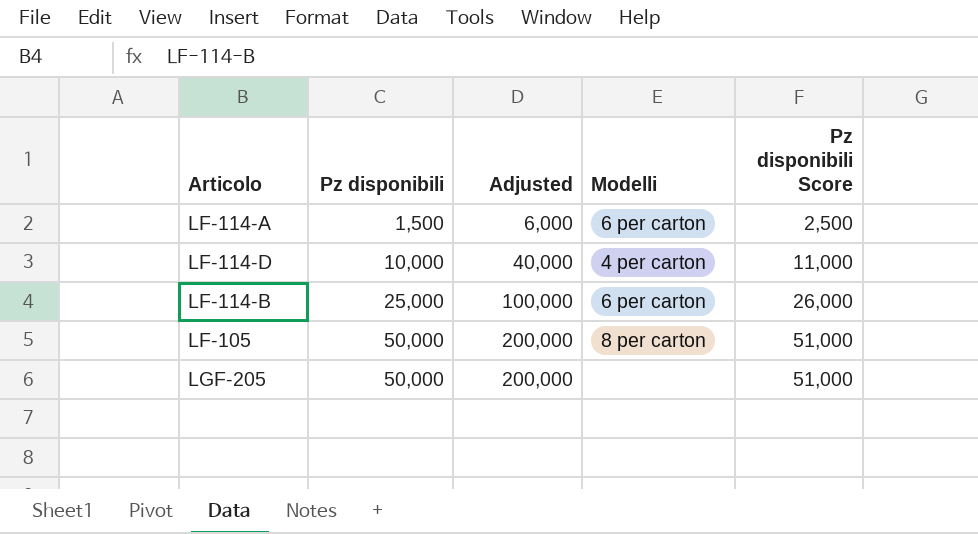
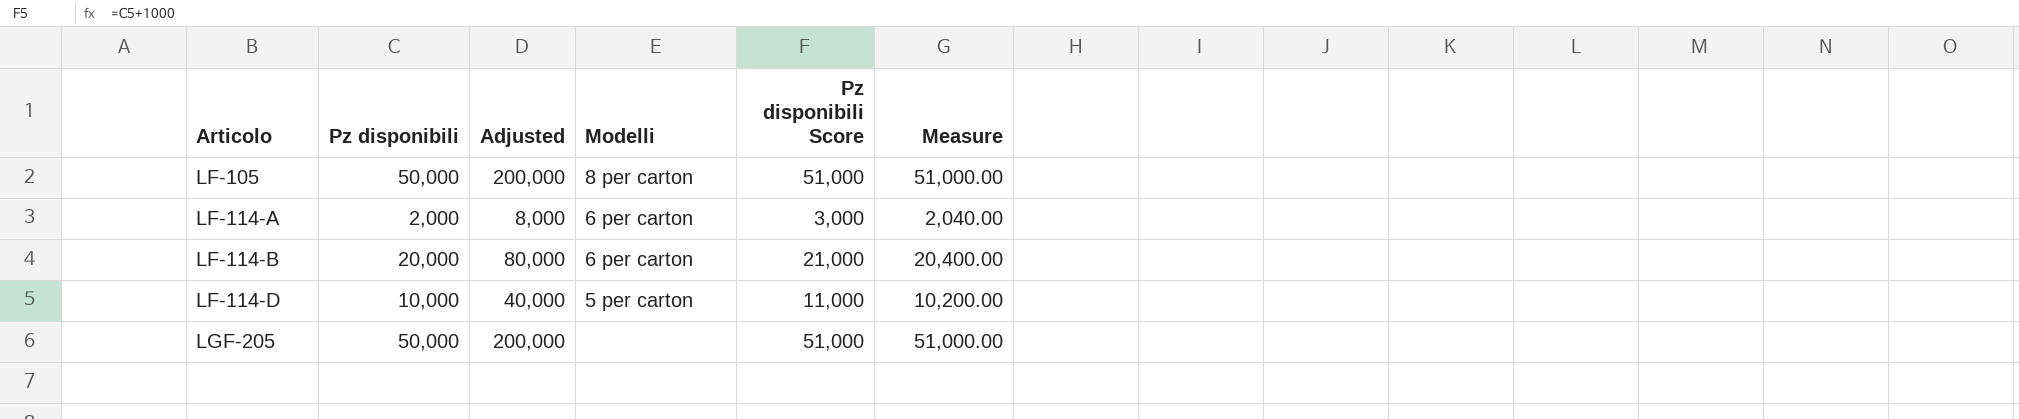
row order: Pz disponibili ascending -> Articolo ascending
column Measure | formula: none -> [Pz disponibili] * 1.02
LF-114-A | Pz disponibili: 1,500 -> 2,000
LF-114-A | Adjusted: 6,000 -> 8,000
LF-114-A | Pz disponibili Score: 2,500 -> 3,000
LF-114-B | Pz disponibili: 25,000 -> 20,000
LF-114-B | Adjusted: 100,000 -> 80,000
LF-114-B | Pz disponibili Score: 26,000 -> 21,000
LF-114-D | Modelli: 4 per carton -> 5 per carton

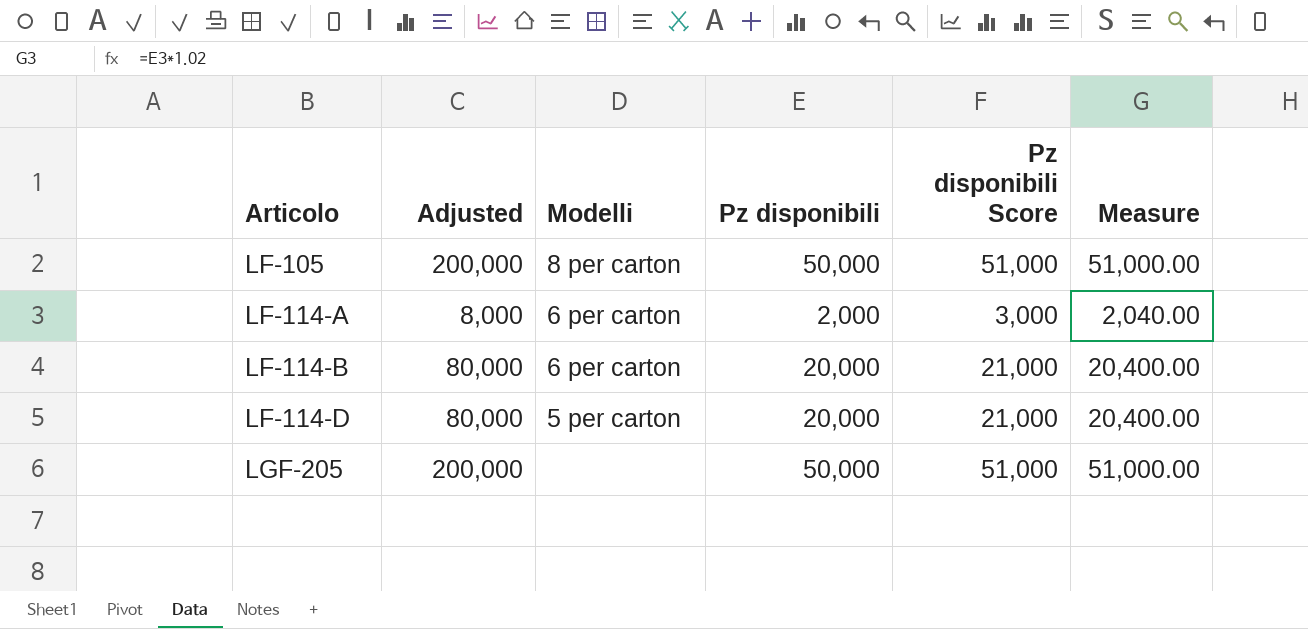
column Pz disponibili | position: 2 -> 4
LF-114-D | Adjusted: 40,000 -> 80,000
LF-114-D | Pz disponibili: 10,000 -> 20,000
LF-114-D | Pz disponibili Score: 11,000 -> 21,000
LF-114-D | Measure: 10,200.00 -> 20,400.00

